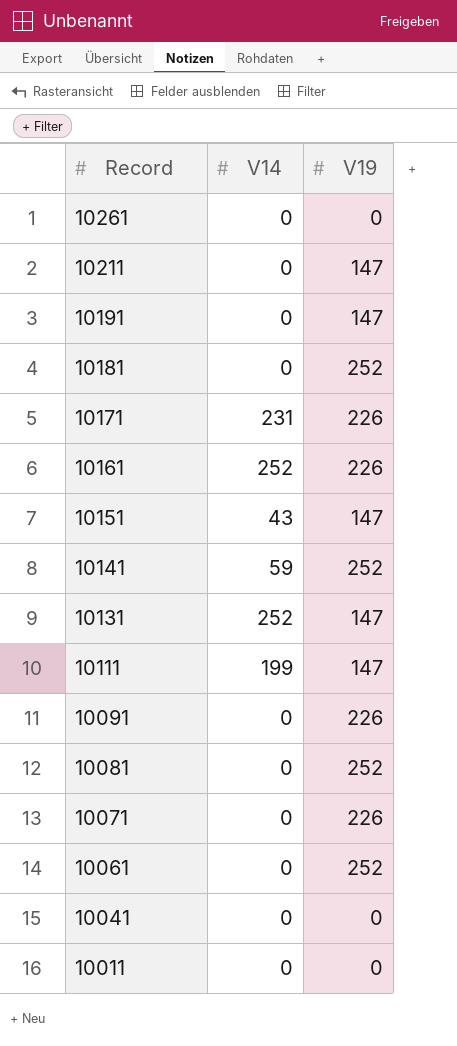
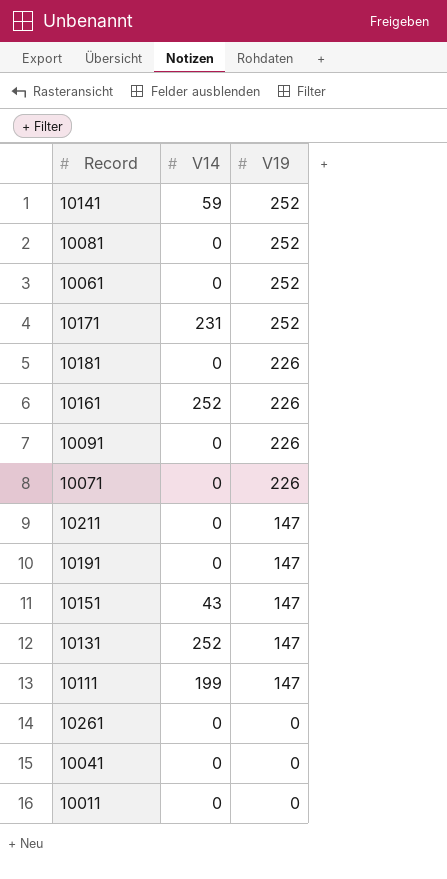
row order: Record descending -> V19 descending
10171 | V19: 226 -> 252
10181 | V19: 252 -> 226

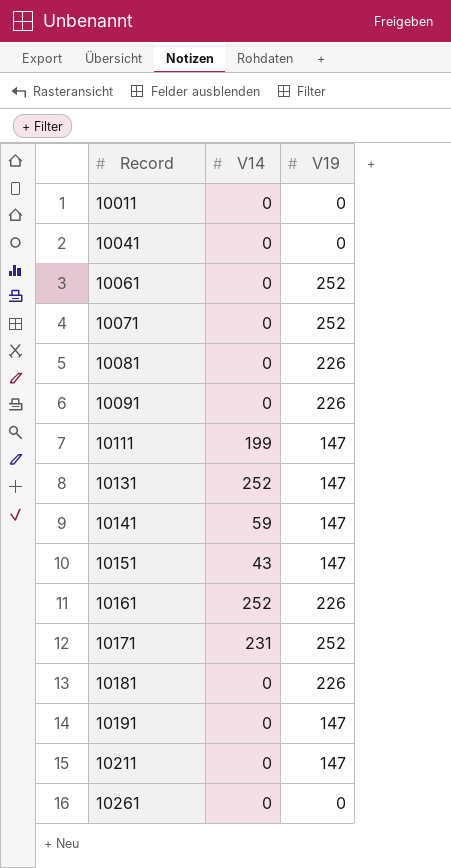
row order: V19 descending -> Record ascending
10071 | V19: 226 -> 252
10081 | V19: 252 -> 226
10141 | V19: 252 -> 147

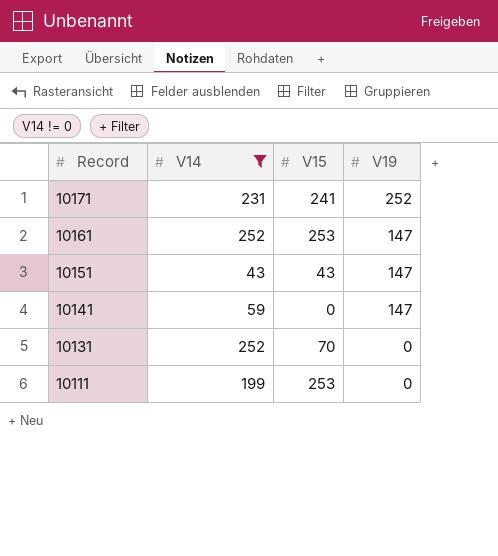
filter: none -> V14 != 0
row order: Record ascending -> Record descending
column V15 | position: none -> 3
10161 | V19: 226 -> 147
10131 | V19: 147 -> 0
10111 | V19: 147 -> 0

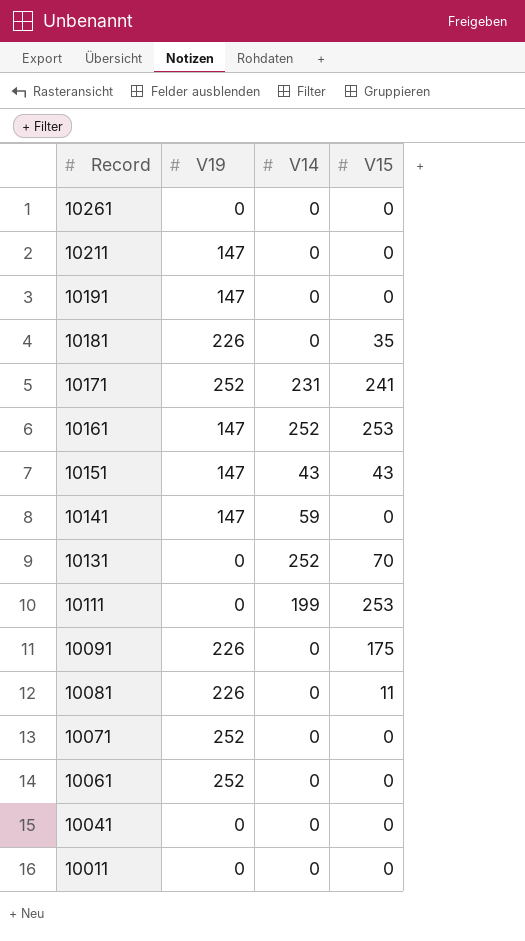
filter: V14 != 0 -> none
column V19 | position: 4 -> 2

